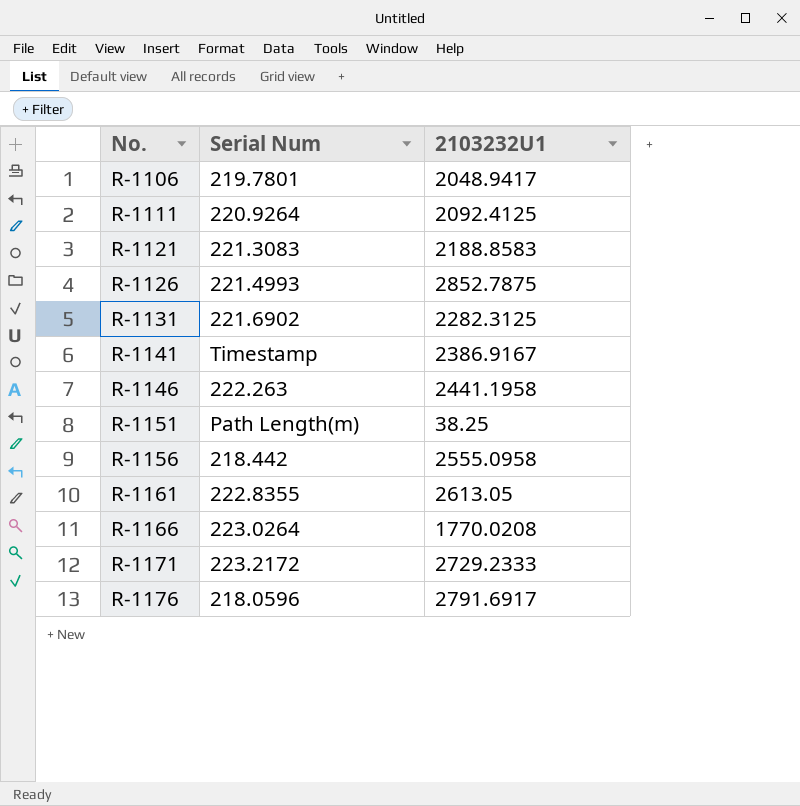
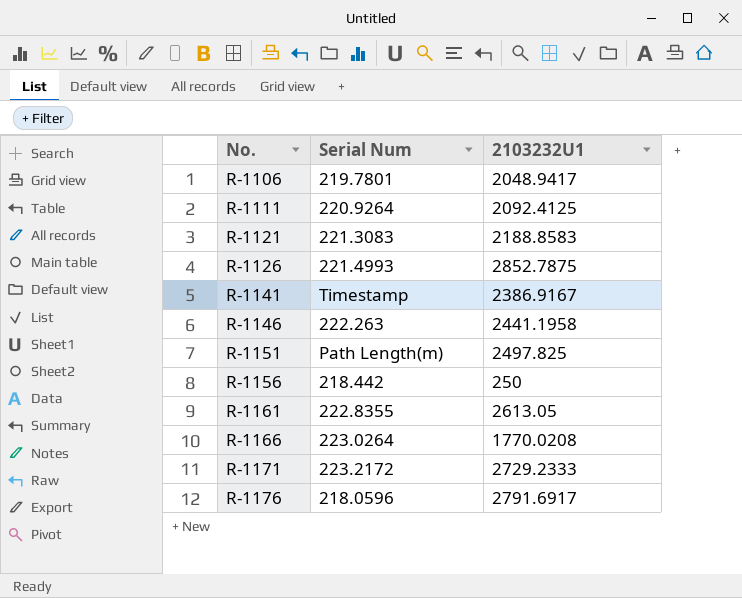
row R-1131: 221.6902 | 2282.3125 -> none
R-1151 | 2103232U1: 38.25 -> 2497.825
R-1156 | 2103232U1: 2555.0958 -> 250

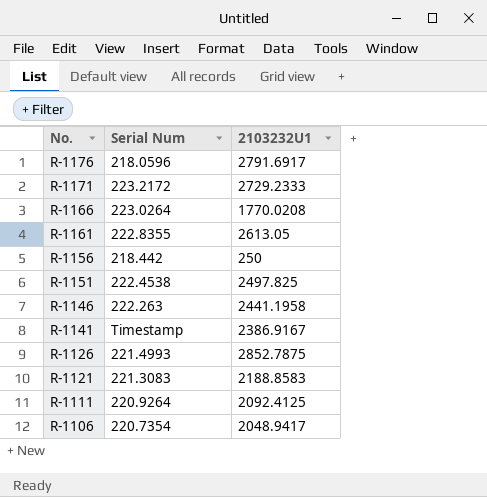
row order: No. ascending -> No. descending
R-1151 | Serial Num: Path Length(m) -> 222.4538
R-1106 | Serial Num: 219.7801 -> 220.7354

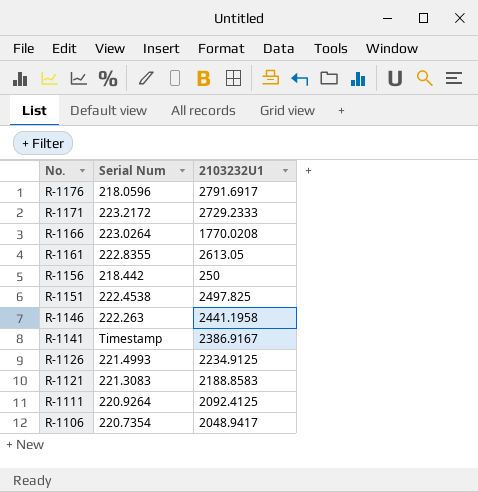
R-1126 | 2103232U1: 2852.7875 -> 2234.9125

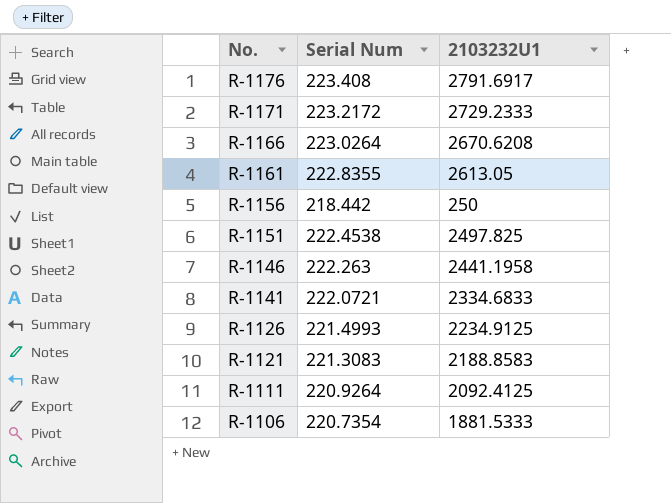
R-1176 | Serial Num: 218.0596 -> 223.408
R-1166 | 2103232U1: 1770.0208 -> 2670.6208
R-1141 | Serial Num: Timestamp -> 222.0721
R-1141 | 2103232U1: 2386.9167 -> 2334.6833
R-1106 | 2103232U1: 2048.9417 -> 1881.5333

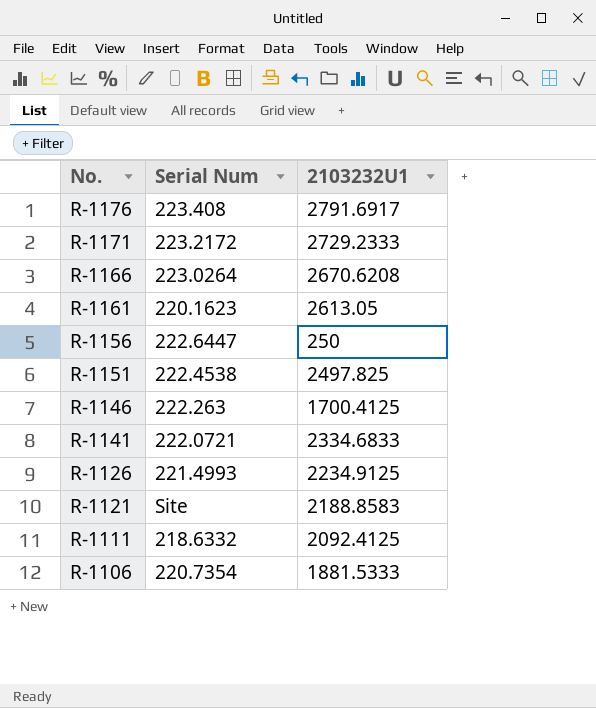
R-1161 | Serial Num: 222.8355 -> 220.1623
R-1156 | Serial Num: 218.442 -> 222.6447
R-1146 | 2103232U1: 2441.1958 -> 1700.4125
R-1121 | Serial Num: 221.3083 -> Site
R-1111 | Serial Num: 220.9264 -> 218.6332

